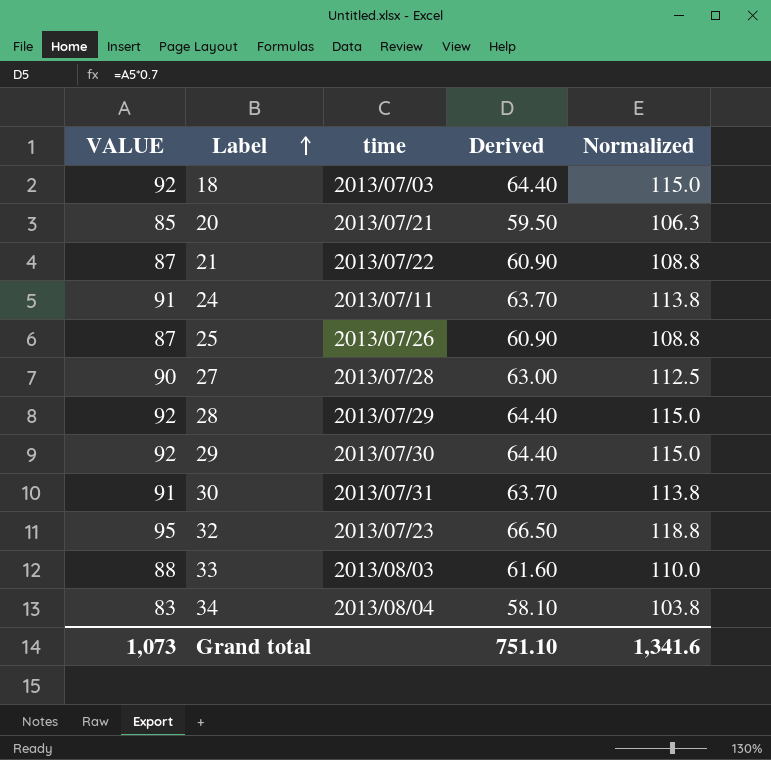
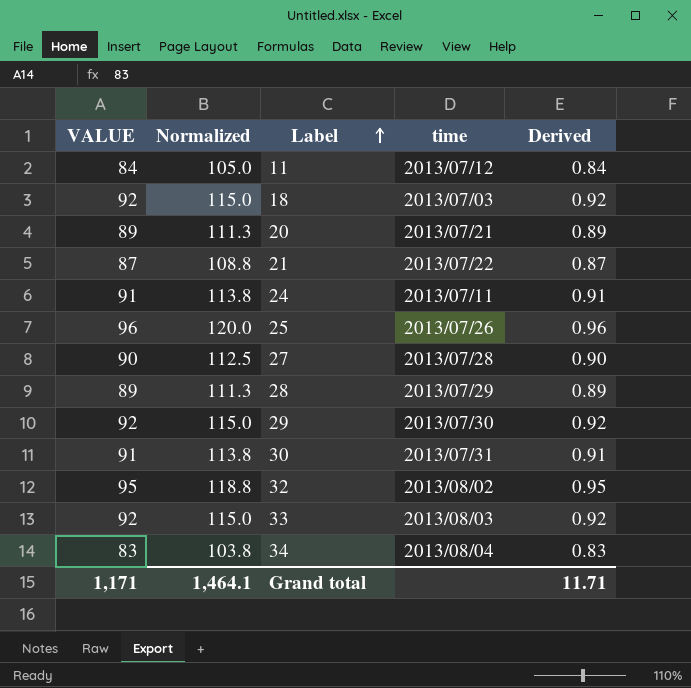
column Normalized | position: 5 -> 2
column Derived | formula: [VALUE] * 0.7 -> [VALUE] * 0.01
row 11: none -> 84 | 105.0 | 2013/07/12 | 0.84
20 | VALUE: 85 -> 89
20 | Normalized: 106.3 -> 111.3
25 | VALUE: 87 -> 96
25 | Normalized: 108.8 -> 120.0
28 | VALUE: 92 -> 89
28 | Normalized: 115.0 -> 111.3
32 | time: 2013/07/23 -> 2013/08/02
33 | VALUE: 88 -> 92
33 | Normalized: 110.0 -> 115.0
Grand total | VALUE: 1,073 -> 1,171
Grand total | Normalized: 1,341.6 -> 1,464.1
Grand total | Derived: 751.10 -> 11.71

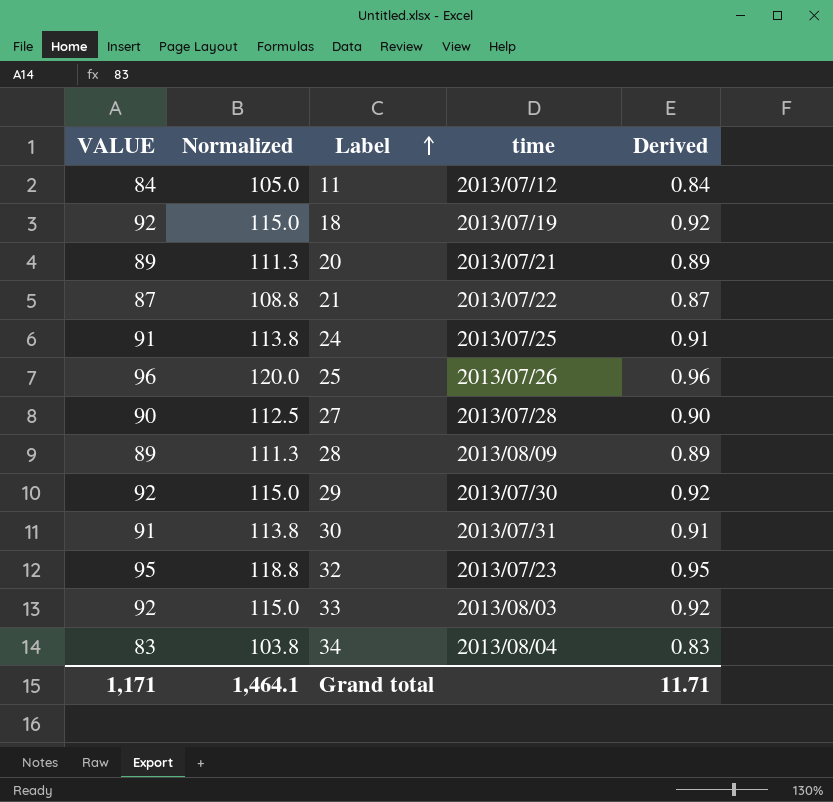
18 | time: 2013/07/03 -> 2013/07/19
24 | time: 2013/07/11 -> 2013/07/25
28 | time: 2013/07/29 -> 2013/08/09
32 | time: 2013/08/02 -> 2013/07/23

